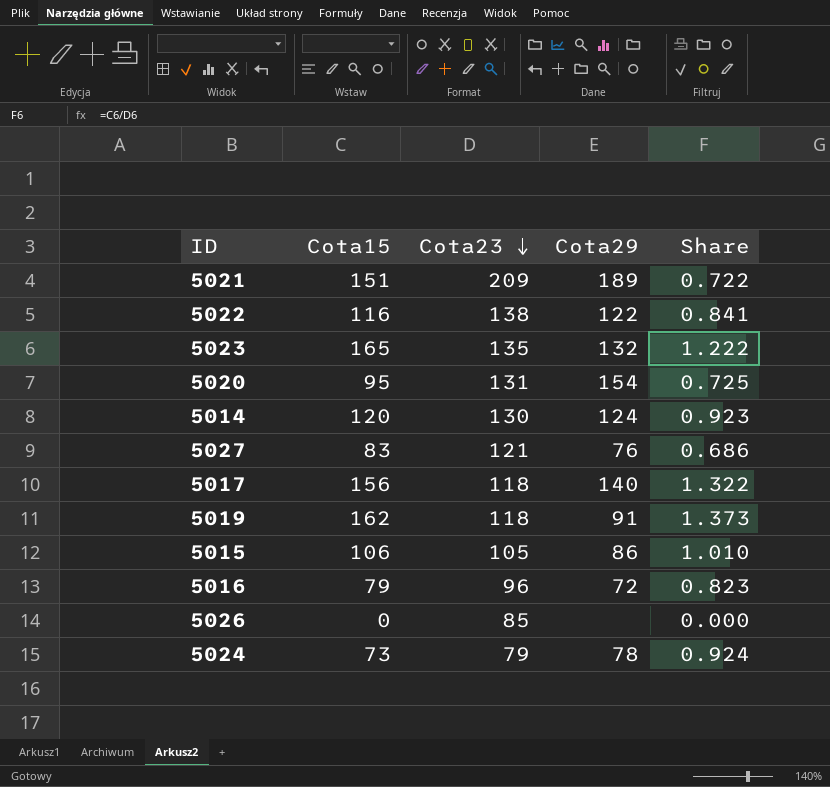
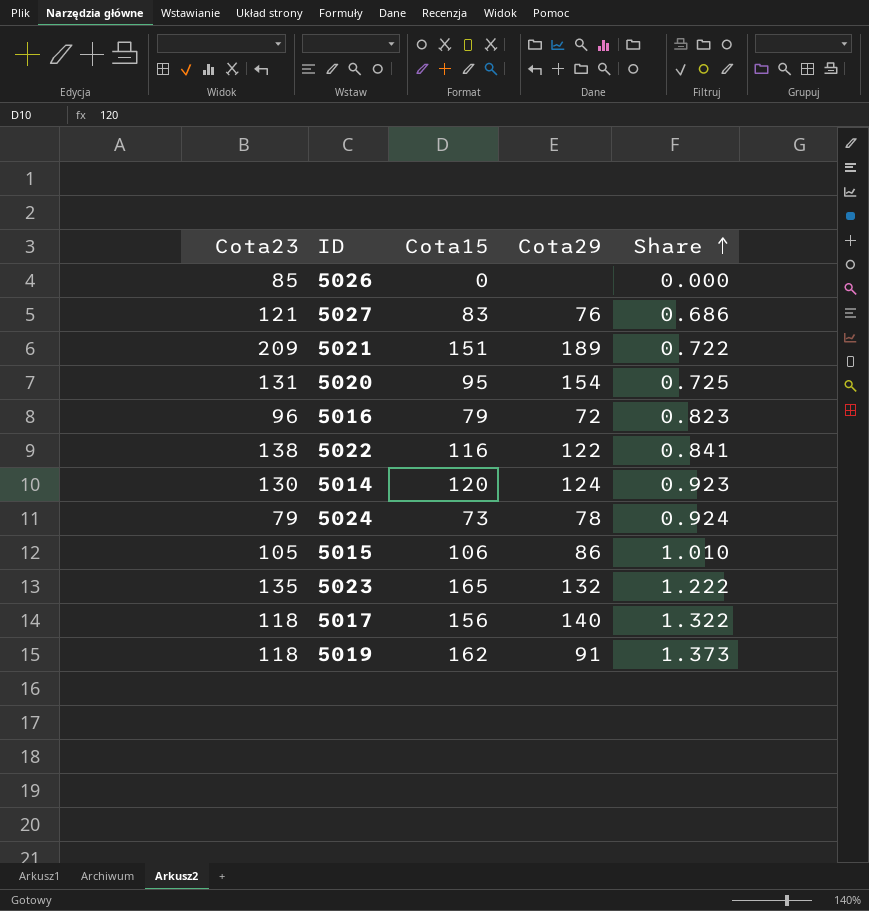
row order: Cota23 descending -> Share ascending
column Cota23 | position: 3 -> 1

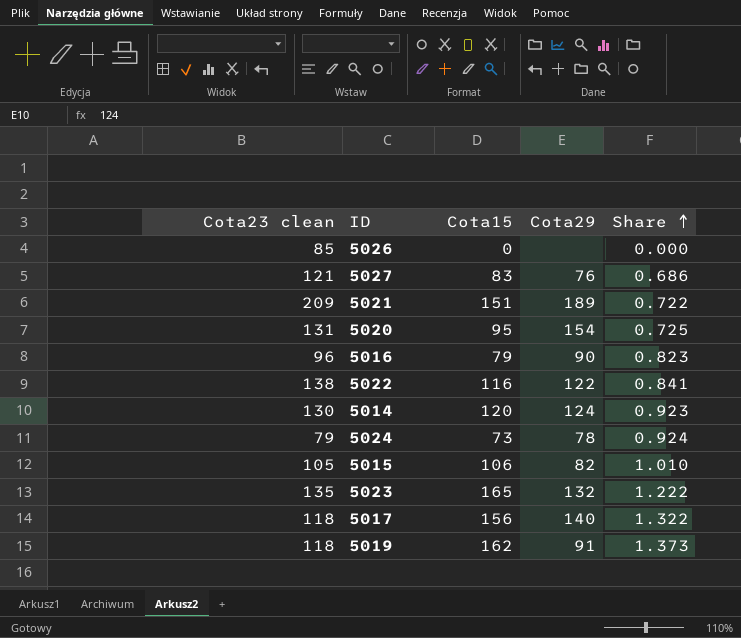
column name: Cota23 -> Cota23 clean
5016 | Cota29: 72 -> 90
5015 | Cota29: 86 -> 82

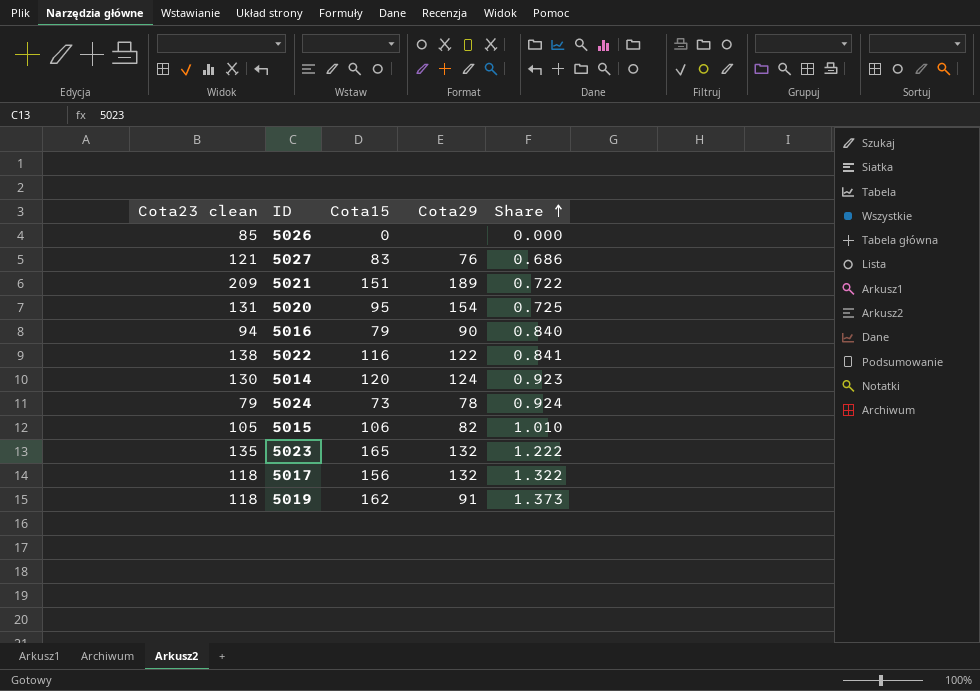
5016 | Cota23 clean: 96 -> 94
5016 | Share: 0.823 -> 0.840
5017 | Cota29: 140 -> 132

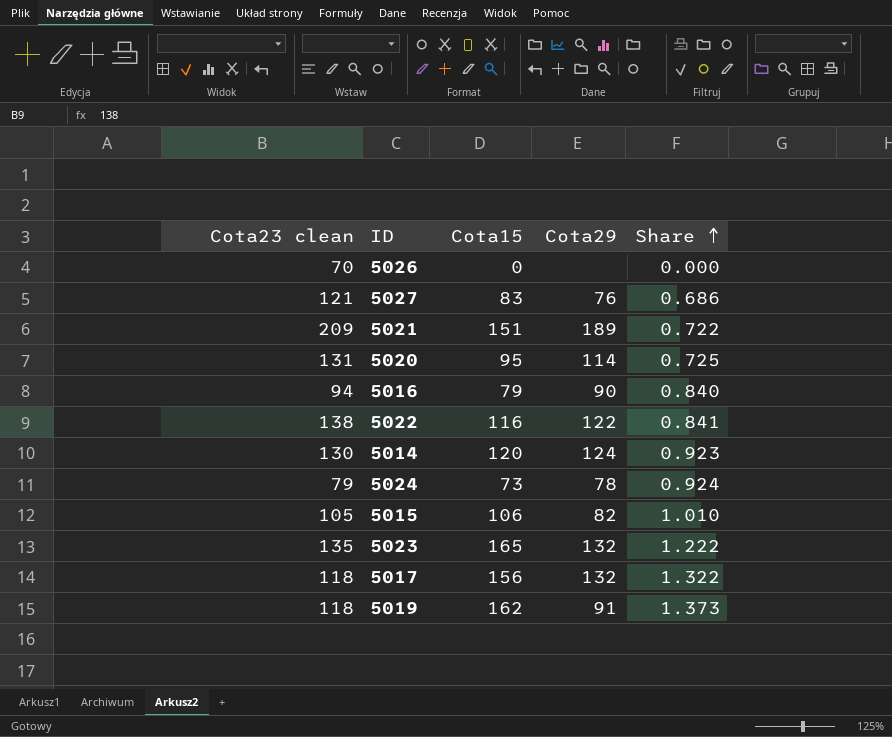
5026 | Cota23 clean: 85 -> 70
5020 | Cota29: 154 -> 114

